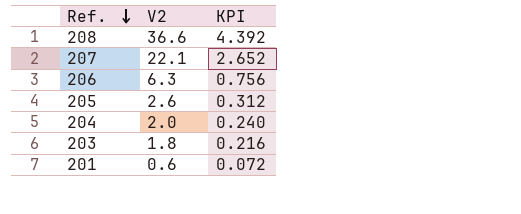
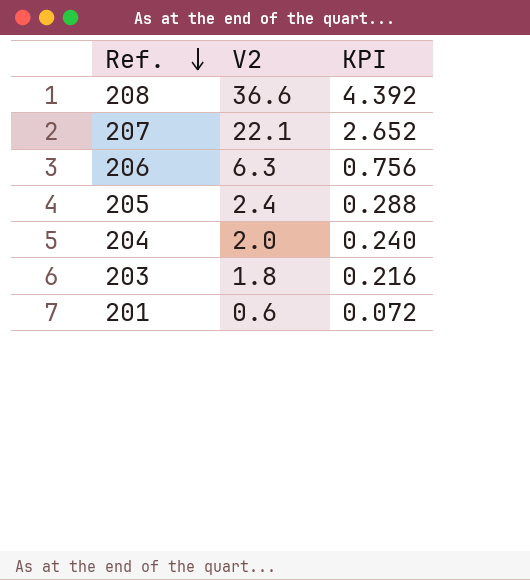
205 | V2: 2.6 -> 2.4
205 | KPI: 0.312 -> 0.288

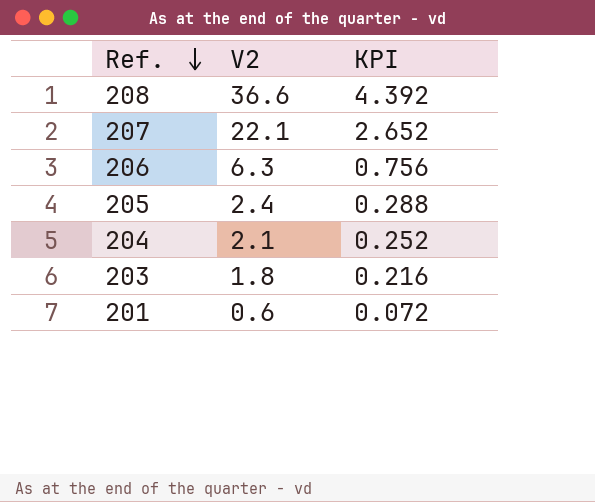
204 | V2: 2.0 -> 2.1
204 | KPI: 0.240 -> 0.252

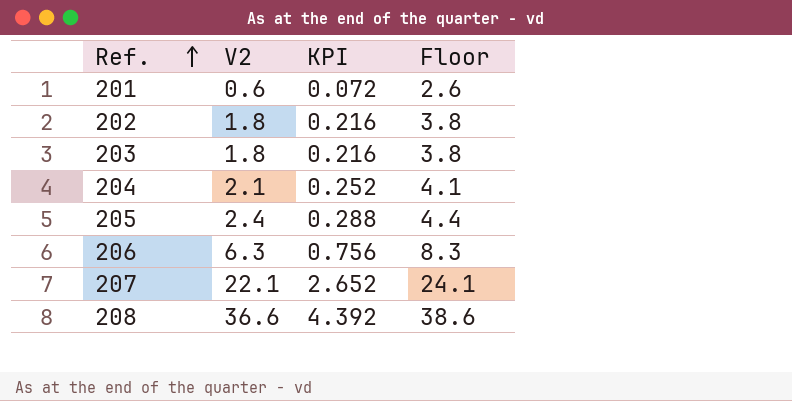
row order: Ref. descending -> Ref. ascending
column Floor | formula: none -> [V2] + 2
row 202: none -> 1.8 | 0.216 | 3.8

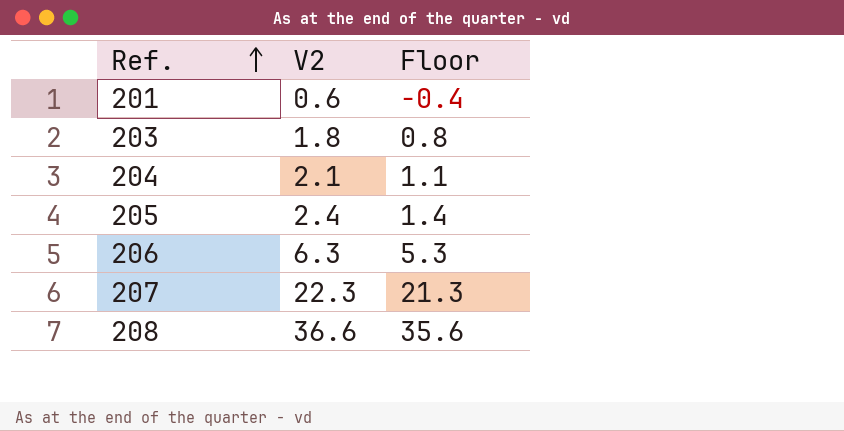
column KPI | formula: [V2] * 0.12 -> none
column Floor | formula: [V2] + 2 -> [V2] - 1
row 202: 1.8 | 0.216 | 3.8 -> none
207 | V2: 22.1 -> 22.3

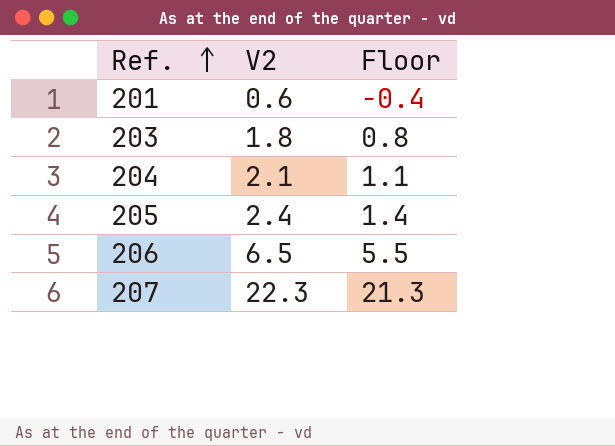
row 208: 36.6 | 35.6 -> none
206 | V2: 6.3 -> 6.5
206 | Floor: 5.3 -> 5.5

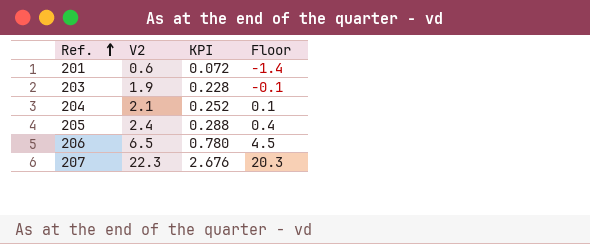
column KPI | formula: none -> [V2] * 0.12
column Floor | formula: [V2] - 1 -> [V2] - 2
203 | V2: 1.8 -> 1.9

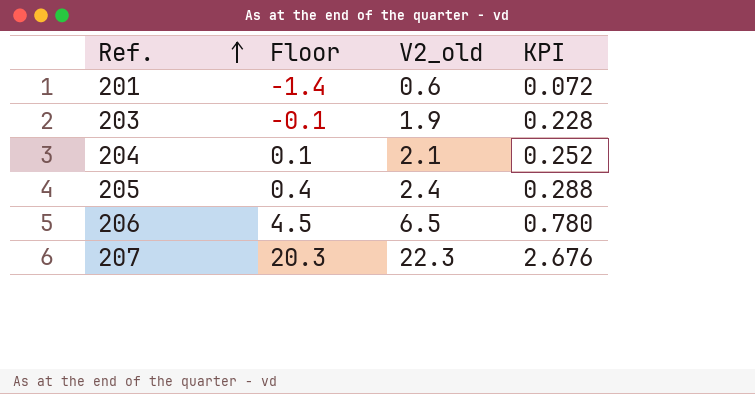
column Floor | position: 4 -> 2
column name: V2 -> V2_old

